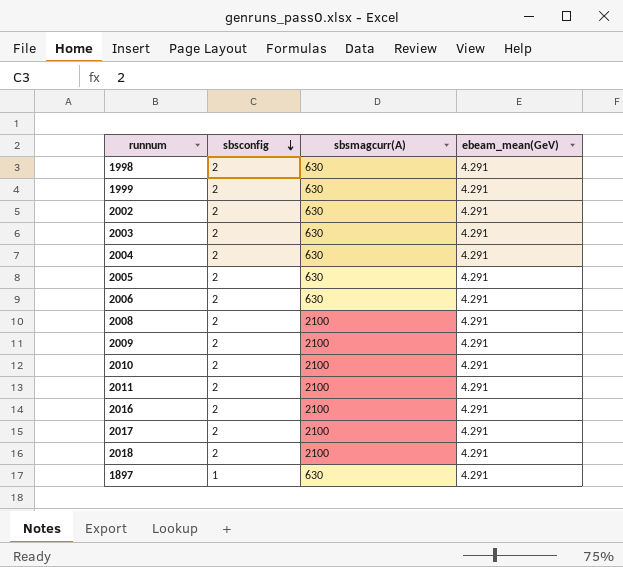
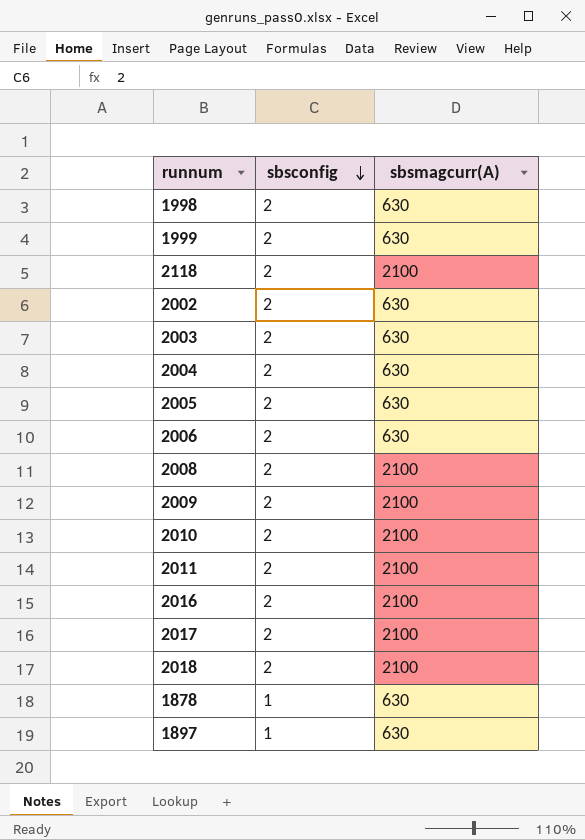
column ebeam_mean(GeV) | position: 4 -> none
row 2118: none -> 2 | 2100
row 1878: none -> 1 | 630

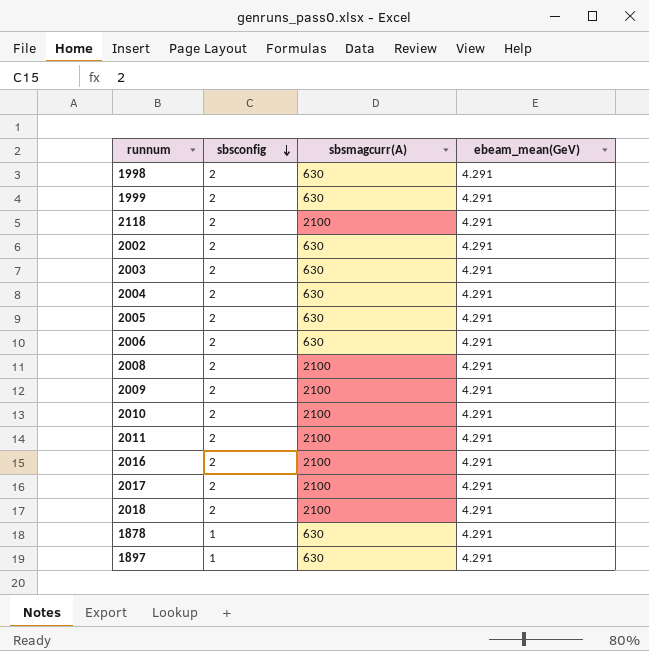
column ebeam_mean(GeV) | position: none -> 4

